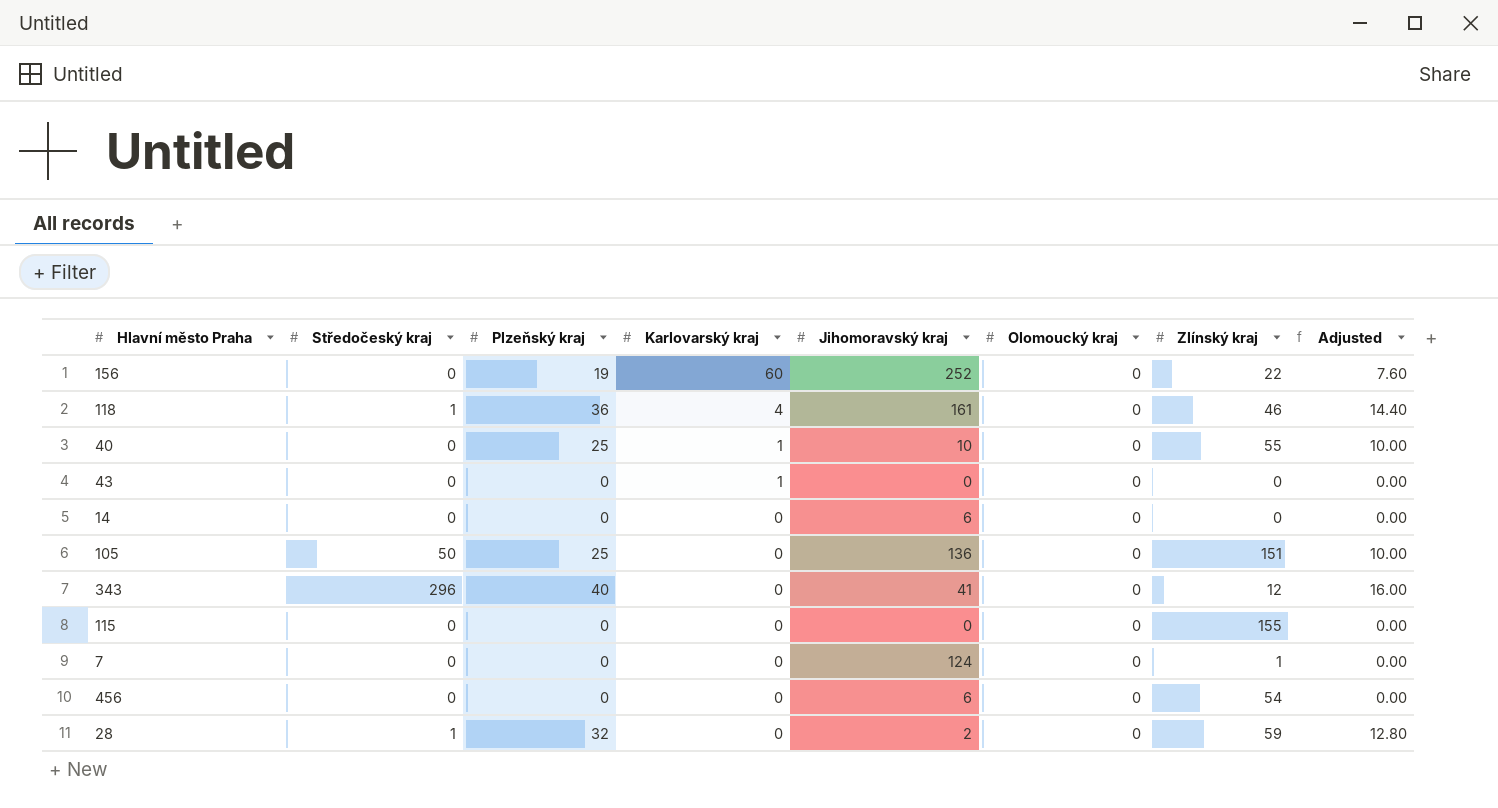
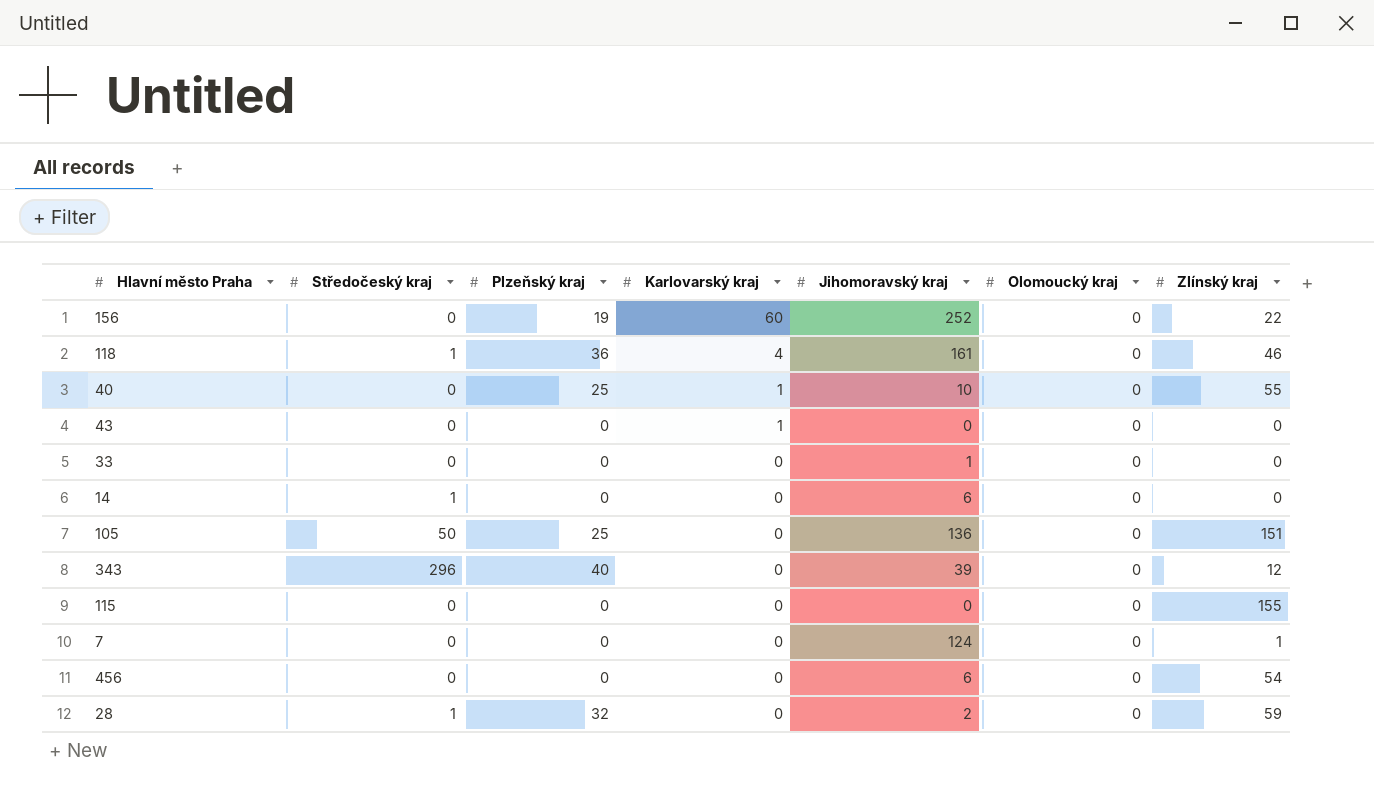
column Adjusted | formula: [Plzeňský kraj] * 0.4 -> none
row 33: none -> 0 | 0 | 0 | 1 | 0 | 0
14 | Středočeský kraj: 0 -> 1
343 | Jihomoravský kraj: 41 -> 39

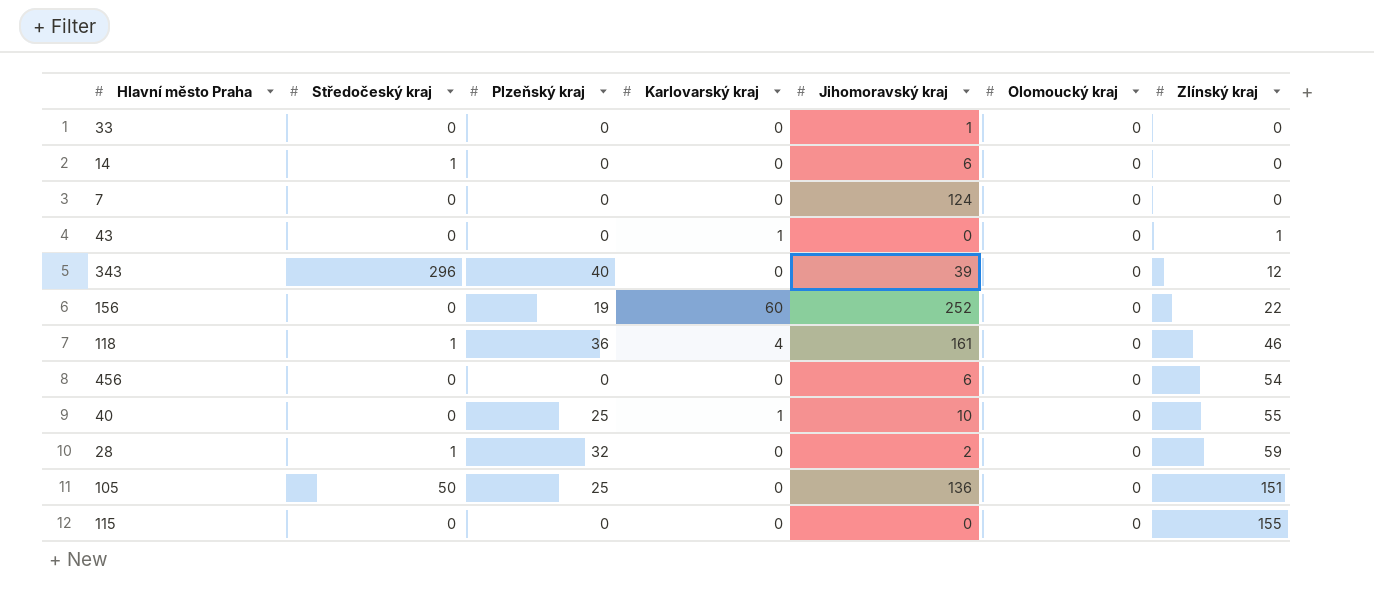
row order: Karlovarský kraj descending -> Zlínský kraj ascending
7 | Zlínský kraj: 1 -> 0
43 | Zlínský kraj: 0 -> 1

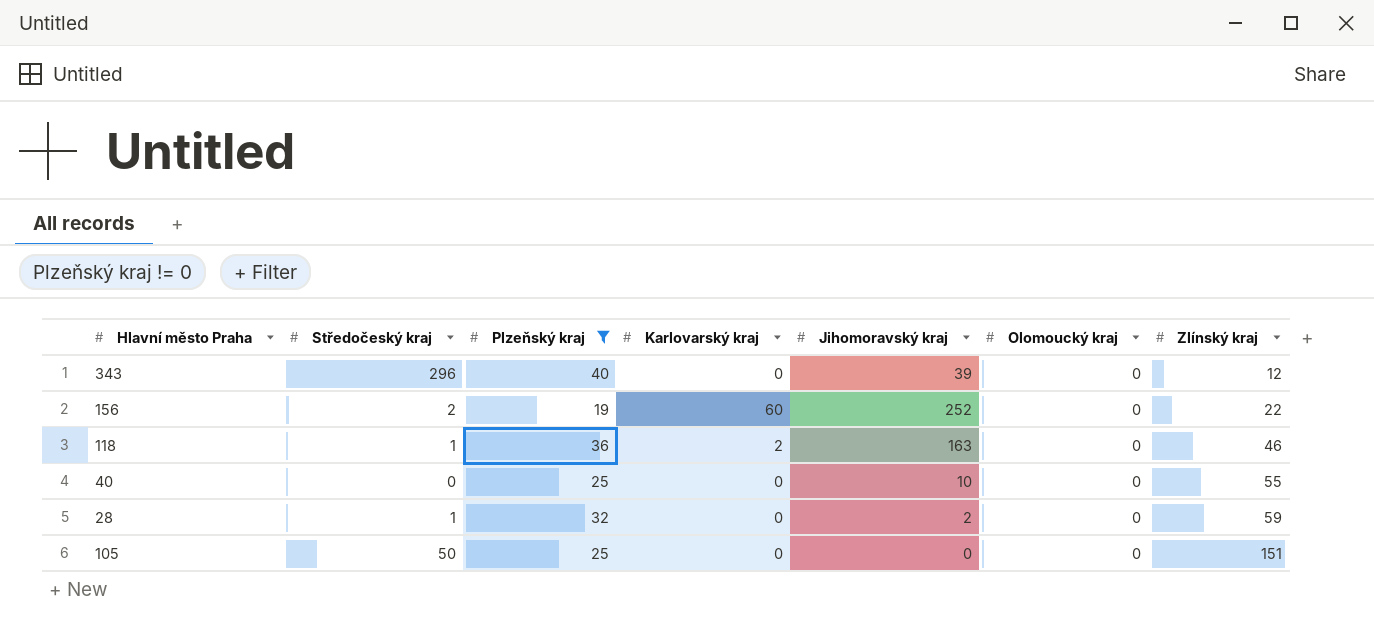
filter: none -> Plzeňský kraj != 0
156 | Středočeský kraj: 0 -> 2
118 | Karlovarský kraj: 4 -> 2
118 | Jihomoravský kraj: 161 -> 163
40 | Karlovarský kraj: 1 -> 0
105 | Jihomoravský kraj: 136 -> 0

